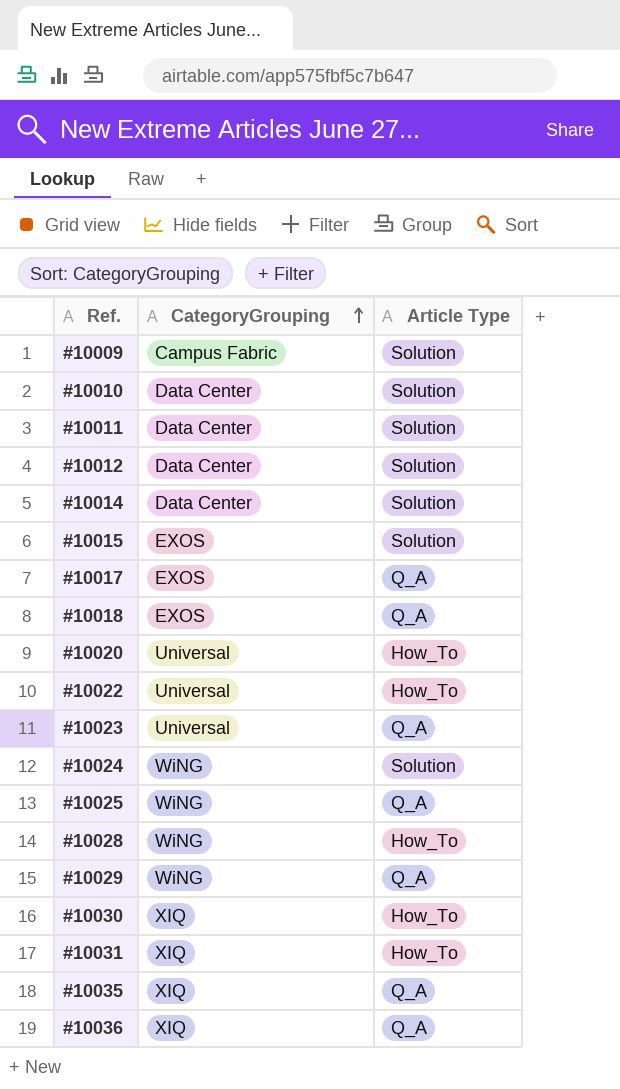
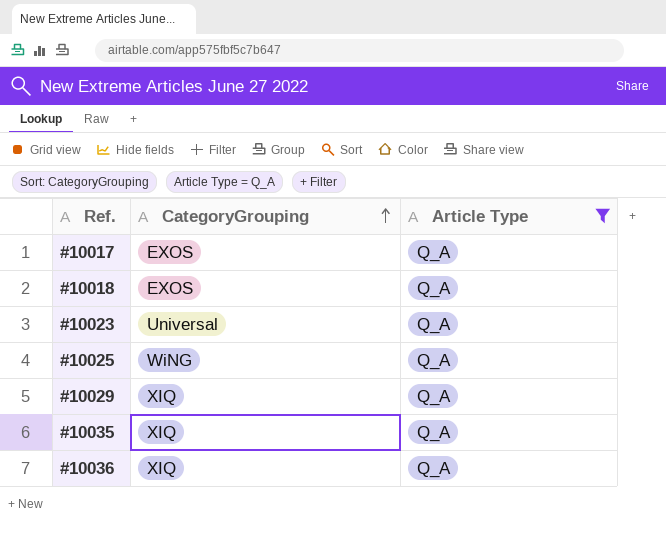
filter: none -> Article Type = Q_A
#10029 | CategoryGrouping: WiNG -> XIQ

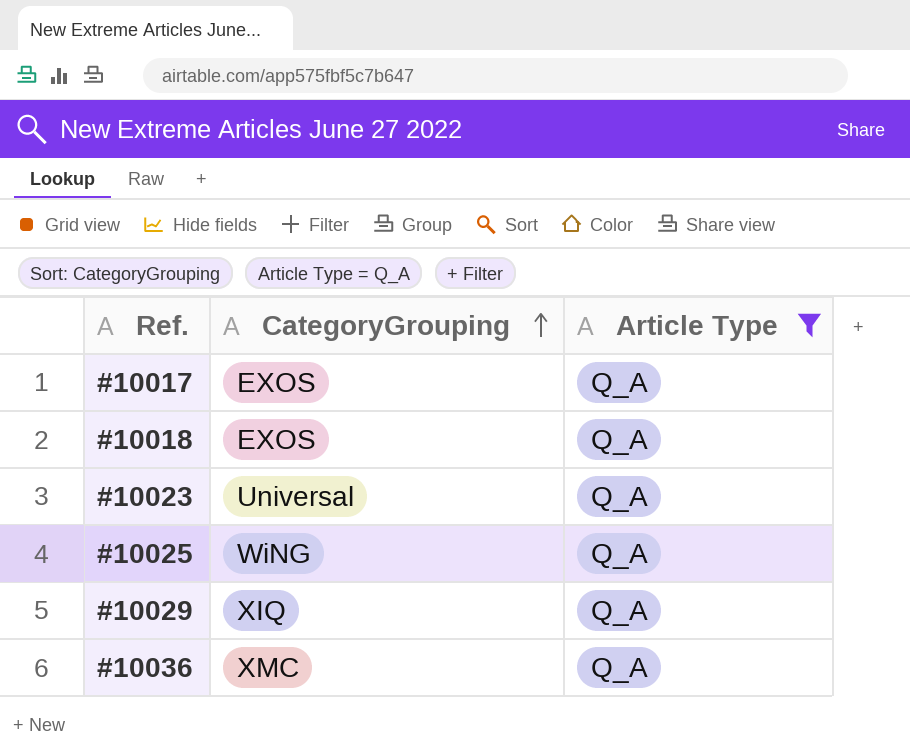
row #10035: XIQ | Q_A -> none
#10036 | CategoryGrouping: XIQ -> XMC

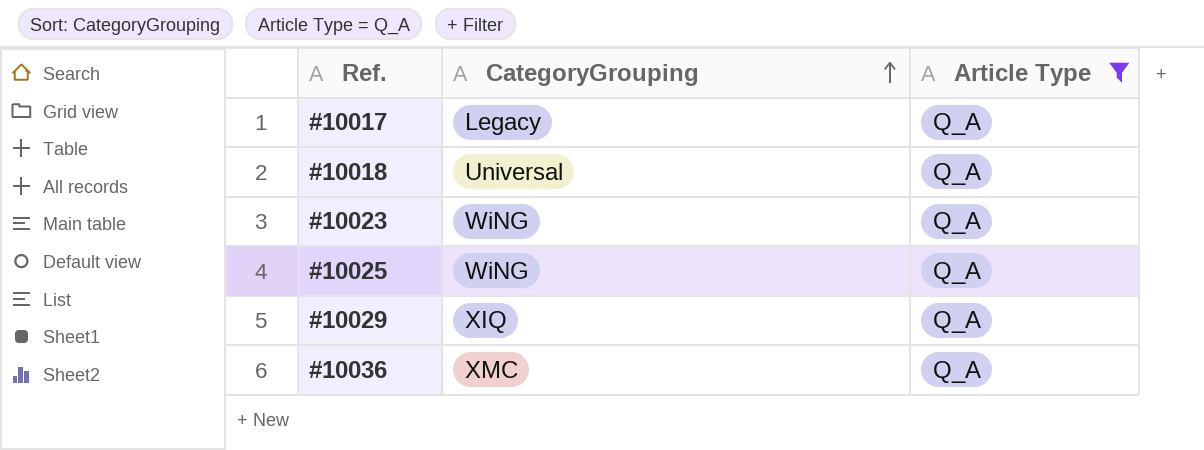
#10017 | CategoryGrouping: EXOS -> Legacy
#10018 | CategoryGrouping: EXOS -> Universal
#10023 | CategoryGrouping: Universal -> WiNG

